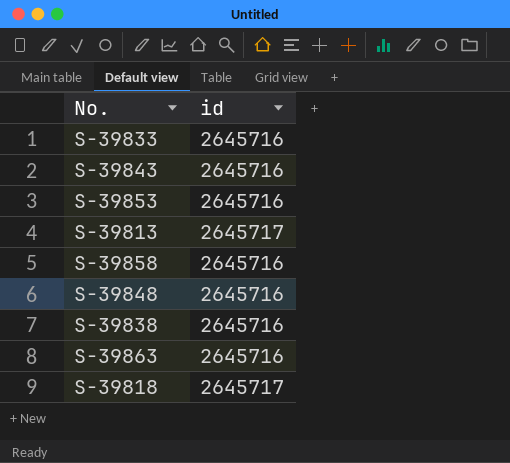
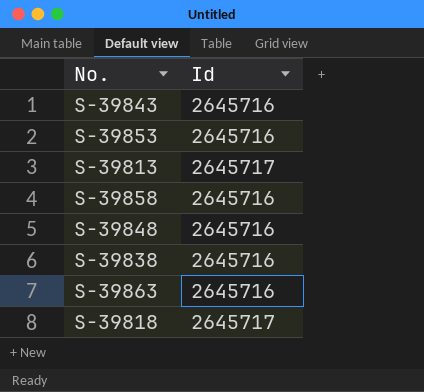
column name: id -> Id
row S-39833: 2645716 -> none

